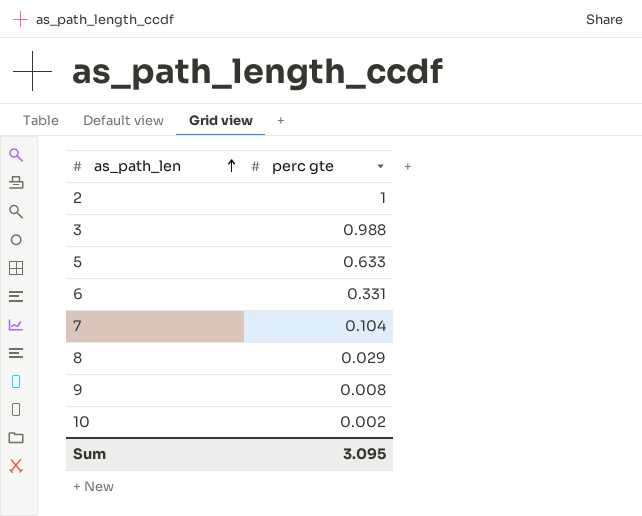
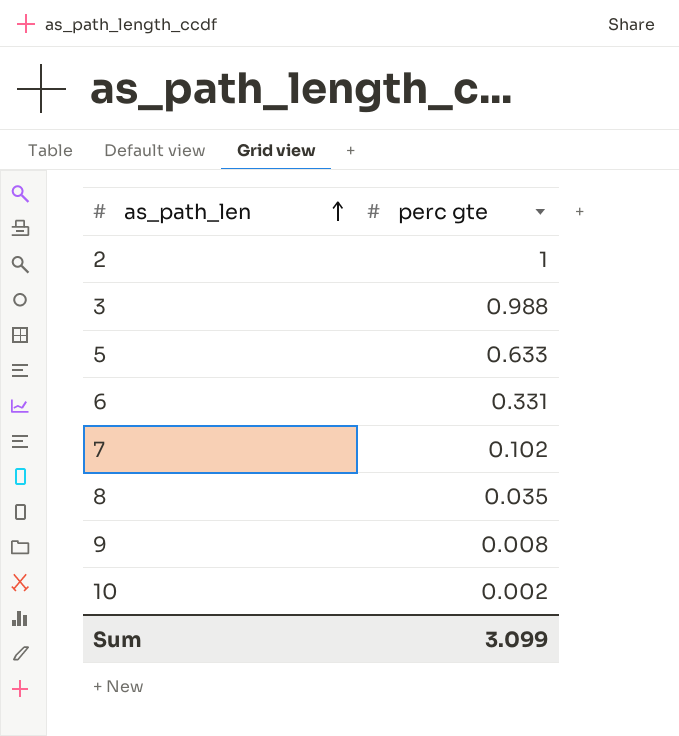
7 | perc gte: 0.104 -> 0.102
8 | perc gte: 0.029 -> 0.035
Sum | perc gte: 3.095 -> 3.099

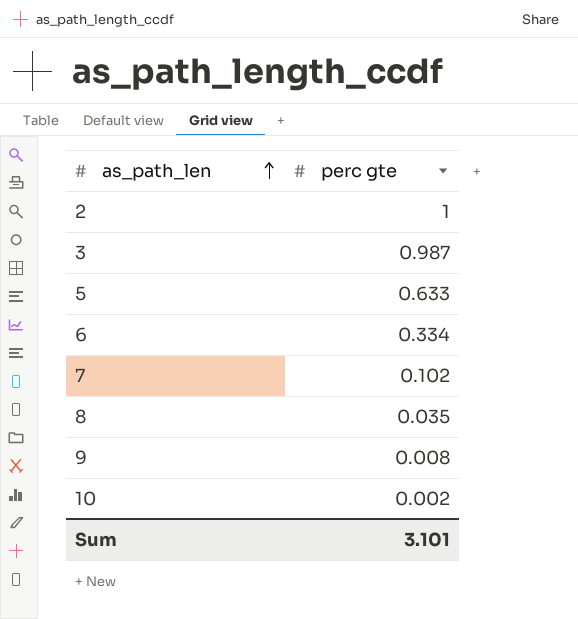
3 | perc gte: 0.988 -> 0.987
6 | perc gte: 0.331 -> 0.334
Sum | perc gte: 3.099 -> 3.101

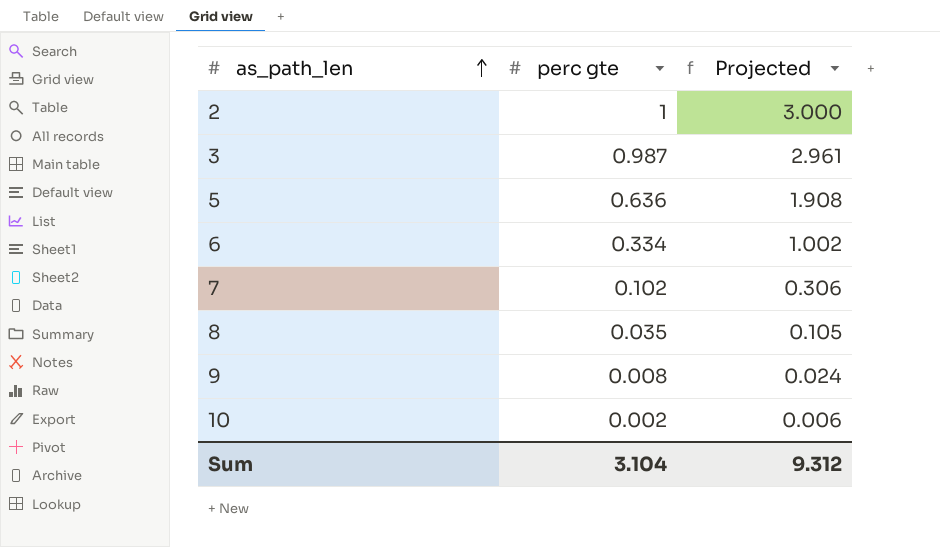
column Projected | formula: none -> [perc gte] * 3
5 | perc gte: 0.633 -> 0.636
Sum | perc gte: 3.101 -> 3.104

